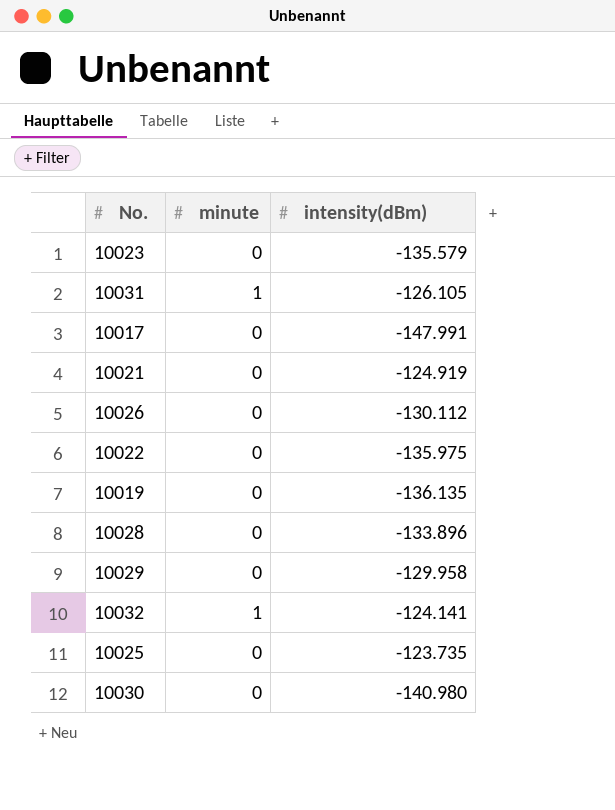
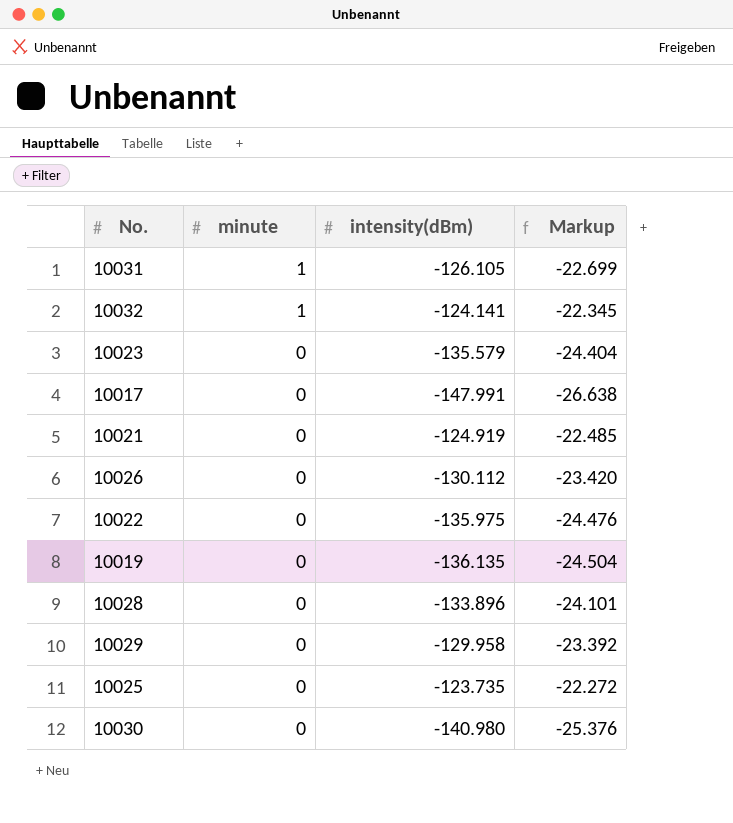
row order: none -> minute descending
column Markup | formula: none -> [intensity(dBm)] * 0.18

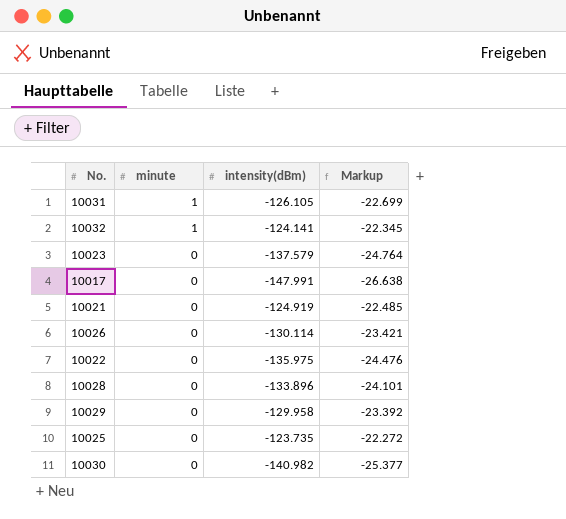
row 10019: 0 | -136.135 | -24.504 -> none
10023 | intensity(dBm): -135.579 -> -137.579
10023 | Markup: -24.404 -> -24.764
10026 | intensity(dBm): -130.112 -> -130.114
10026 | Markup: -23.420 -> -23.421
10030 | intensity(dBm): -140.980 -> -140.982
10030 | Markup: -25.376 -> -25.377

